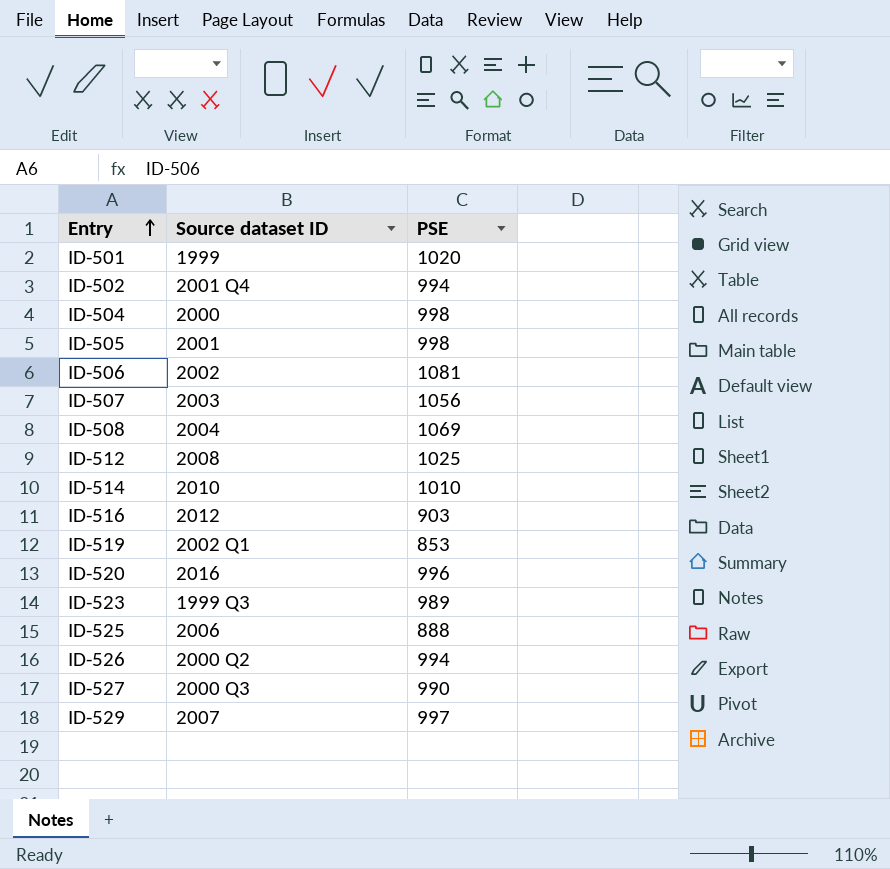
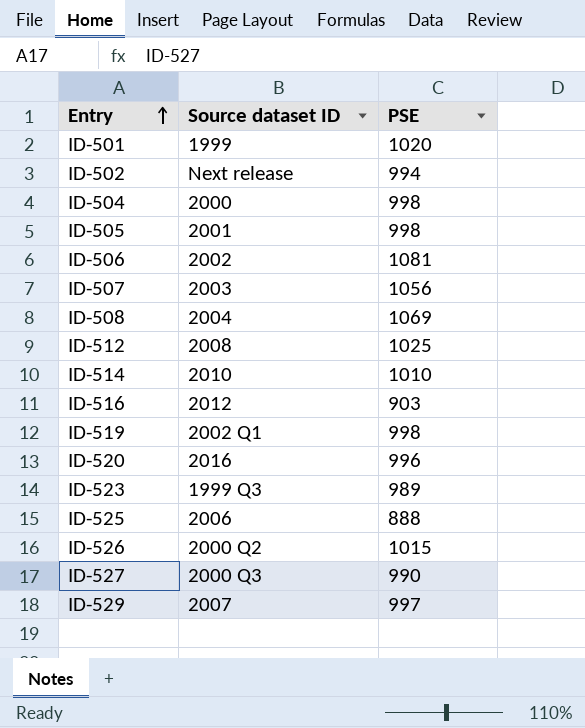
ID-502 | Source dataset ID: 2001 Q4 -> Next release
ID-519 | PSE: 853 -> 998
ID-526 | PSE: 994 -> 1015

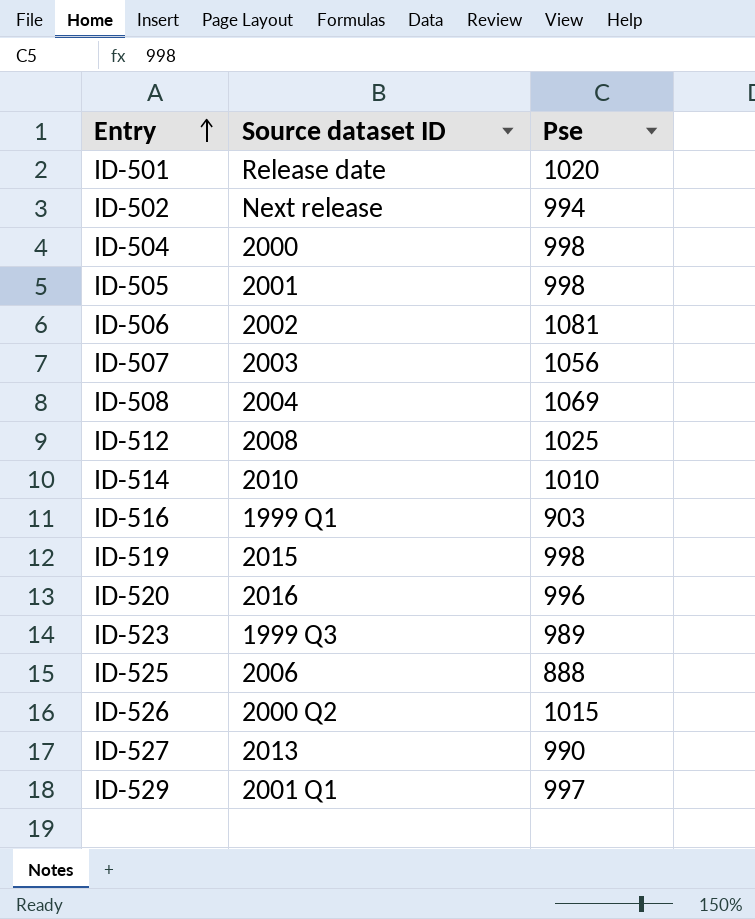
column name: PSE -> Pse
ID-501 | Source dataset ID: 1999 -> Release date
ID-516 | Source dataset ID: 2012 -> 1999 Q1
ID-519 | Source dataset ID: 2002 Q1 -> 2015
ID-527 | Source dataset ID: 2000 Q3 -> 2013
ID-529 | Source dataset ID: 2007 -> 2001 Q1

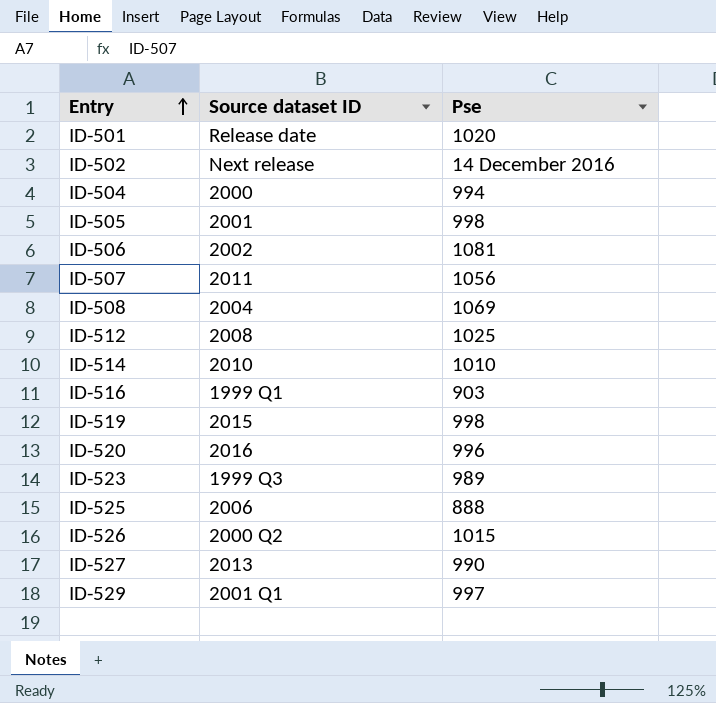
ID-502 | Pse: 994 -> 14 December 2016
ID-504 | Pse: 998 -> 994
ID-507 | Source dataset ID: 2003 -> 2011

